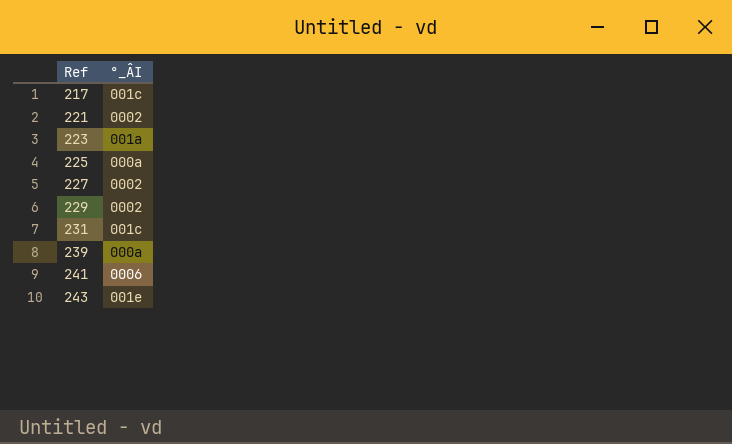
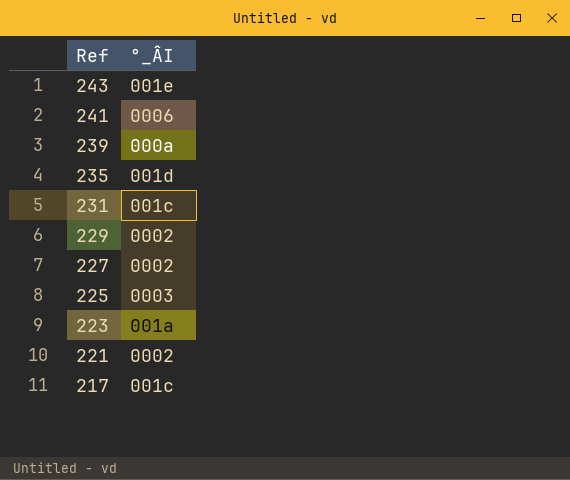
row order: Ref ascending -> Ref descending
row 235: none -> 001d
225 | °_ÂI: 000a -> 0003

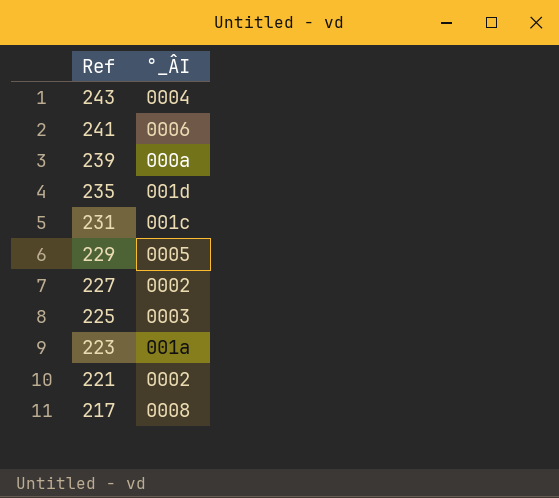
243 | °_ÂI: 001e -> 0004
229 | °_ÂI: 0002 -> 0005
217 | °_ÂI: 001c -> 0008

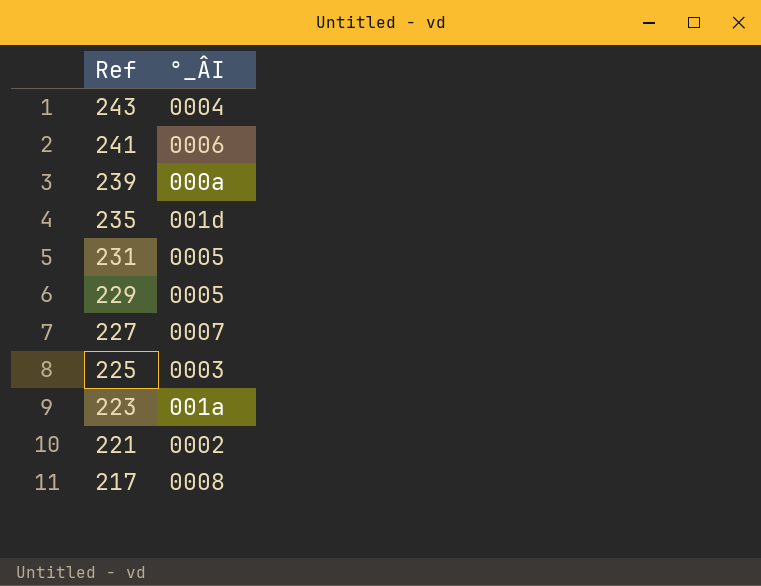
231 | °_ÂI: 001c -> 0005
227 | °_ÂI: 0002 -> 0007

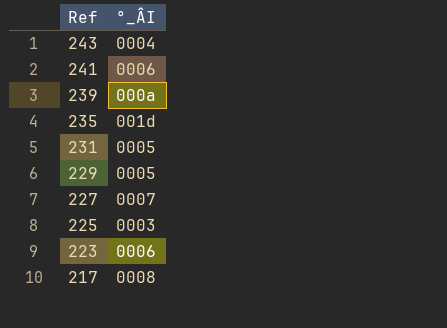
row 221: 0002 -> none
223 | °_ÂI: 001a -> 0006

